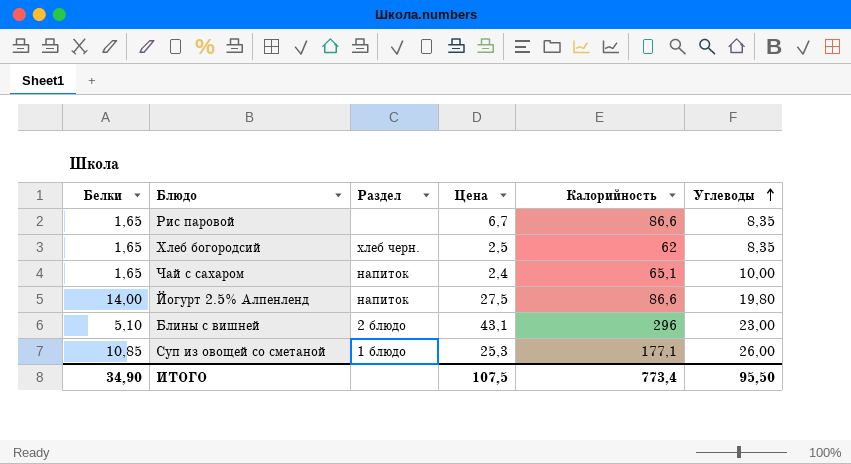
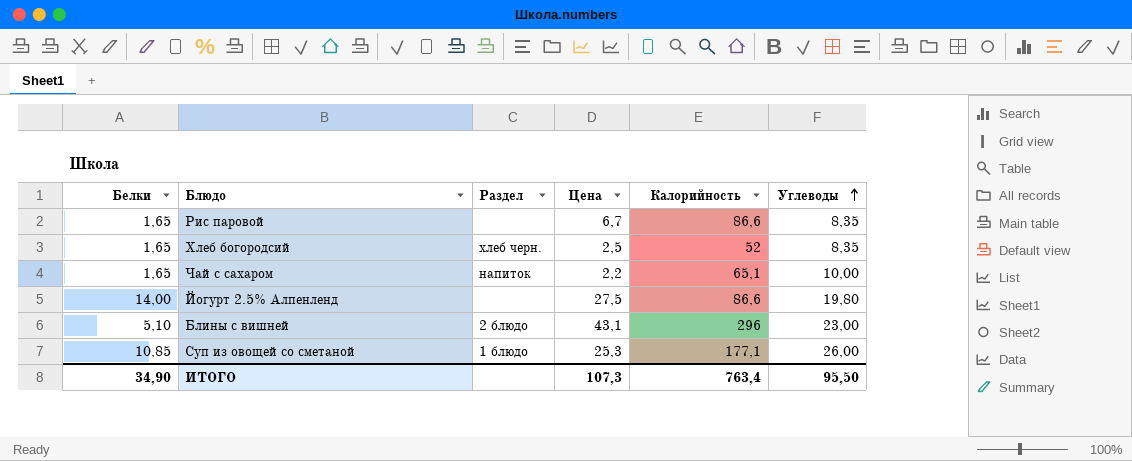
Хлеб богородсий | Калорийность: 62 -> 52
Чай с сахаром | Цена: 2,4 -> 2,2
Йогурт 2.5% Алпенленд | Раздел: напиток -> none
ИТОГО | Цена: 107,5 -> 107,3
ИТОГО | Калорийность: 773,4 -> 763,4

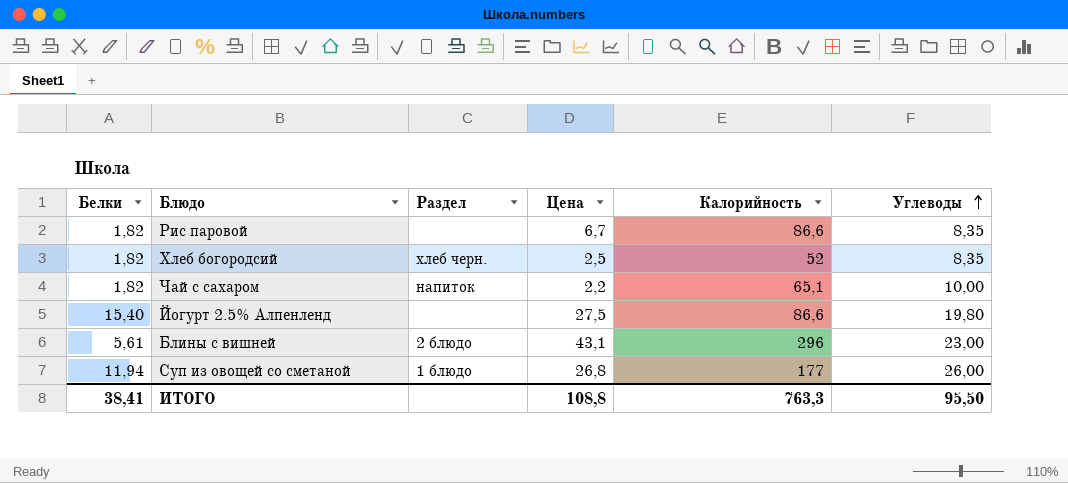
Рис паровой | Белки: 1,65 -> 1,82
Хлеб богородсий | Белки: 1,65 -> 1,82
Чай с сахаром | Белки: 1,65 -> 1,82
Йогурт 2.5% Алпенленд | Белки: 14,00 -> 15,40
Блины с вишней | Белки: 5,10 -> 5,61
Суп из овощей со сметаной | Белки: 10,85 -> 11,94
Суп из овощей со сметаной | Цена: 25,3 -> 26,8
Суп из овощей со сметаной | Калорийность: 177,1 -> 177
ИТОГО | Белки: 34,90 -> 38,41
ИТОГО | Цена: 107,3 -> 108,8
ИТОГО | Калорийность: 763,4 -> 763,3

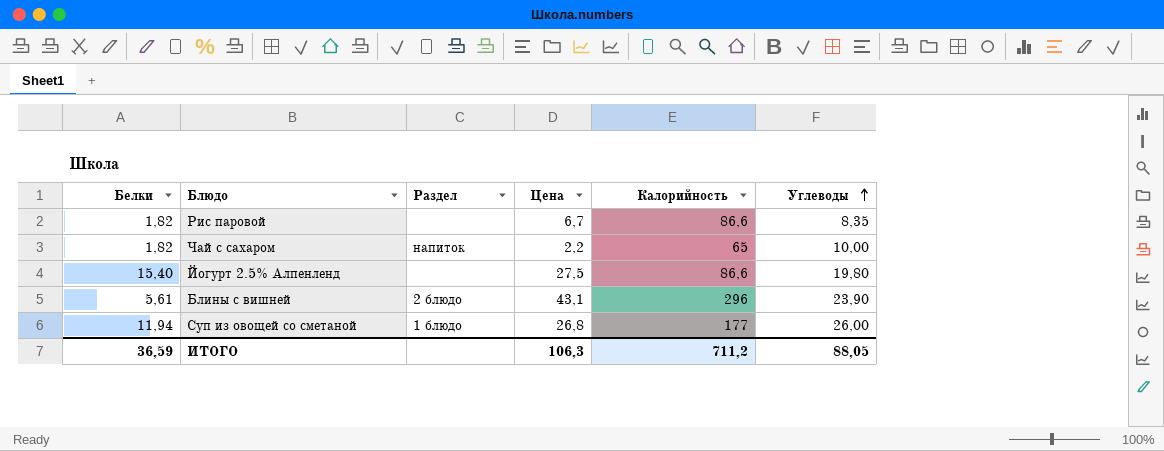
row Хлеб богородсий: 1,82 | хлеб черн. | 2,5 | 52 | 8,35 -> none
Чай с сахаром | Калорийность: 65,1 -> 65
Блины с вишней | Углеводы: 23,00 -> 23,90
ИТОГО | Белки: 38,41 -> 36,59
ИТОГО | Цена: 108,8 -> 106,3
ИТОГО | Калорийность: 763,3 -> 711,2
ИТОГО | Углеводы: 95,50 -> 88,05

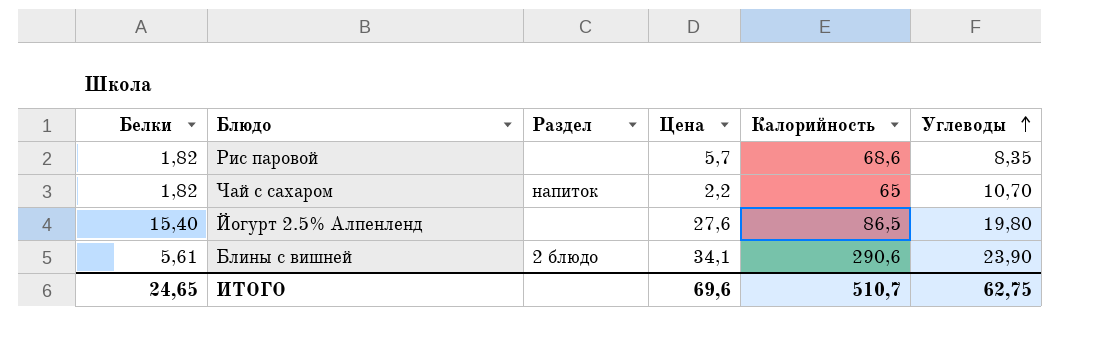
row Суп из овощей со сметаной: 11,94 | 1 блюдо | 26,8 | 177 | 26,00 -> none
Рис паровой | Цена: 6,7 -> 5,7
Рис паровой | Калорийность: 86,6 -> 68,6
Чай с сахаром | Углеводы: 10,00 -> 10,70
Йогурт 2.5% Алпенленд | Цена: 27,5 -> 27,6
Йогурт 2.5% Алпенленд | Калорийность: 86,6 -> 86,5
Блины с вишней | Цена: 43,1 -> 34,1
Блины с вишней | Калорийность: 296 -> 290,6
ИТОГО | Белки: 36,59 -> 24,65
ИТОГО | Цена: 106,3 -> 69,6
ИТОГО | Калорийность: 711,2 -> 510,7
ИТОГО | Углеводы: 88,05 -> 62,75

